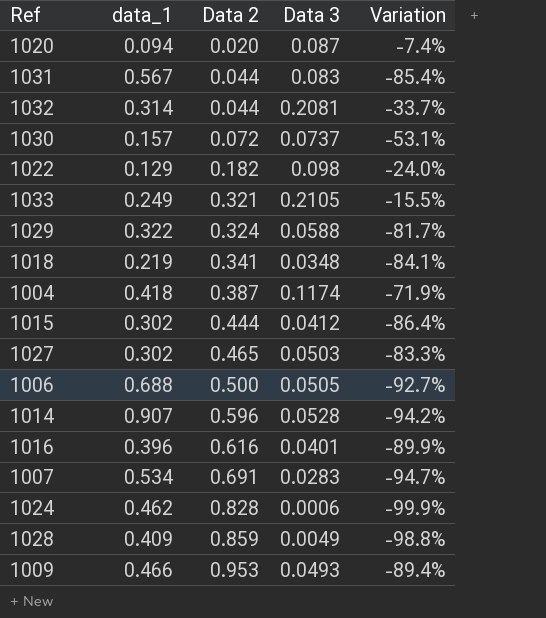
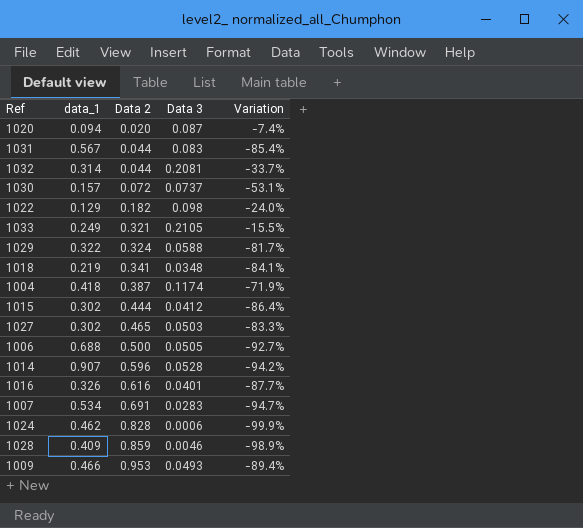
1016 | data_1: 0.396 -> 0.326
1016 | Variation: -89.9% -> -87.7%
1028 | Data 3: 0.0049 -> 0.0046
1028 | Variation: -98.8% -> -98.9%

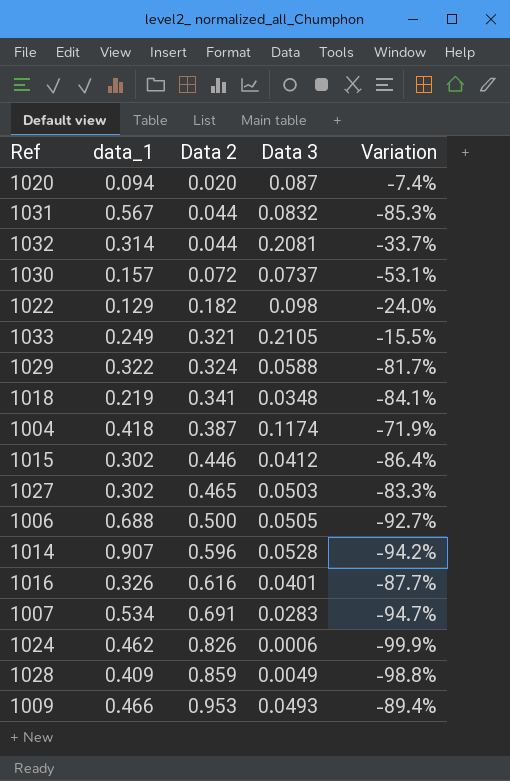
1031 | Data 3: 0.083 -> 0.0832
1031 | Variation: -85.4% -> -85.3%
1015 | Data 2: 0.444 -> 0.446
1024 | Data 2: 0.828 -> 0.826
1028 | Data 3: 0.0046 -> 0.0049
1028 | Variation: -98.9% -> -98.8%

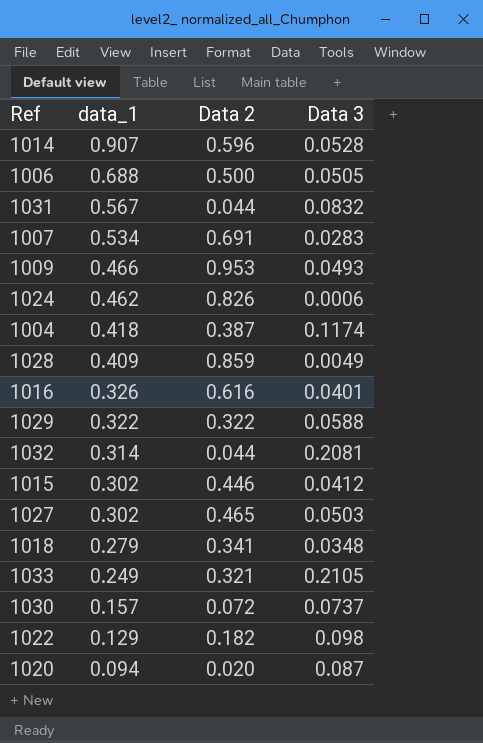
row order: Data 2 ascending -> data_1 descending
column Variation | formula: ([Data 3] - [data_1]) / [data_1] -> none
1029 | Data 2: 0.324 -> 0.322
1018 | data_1: 0.219 -> 0.279

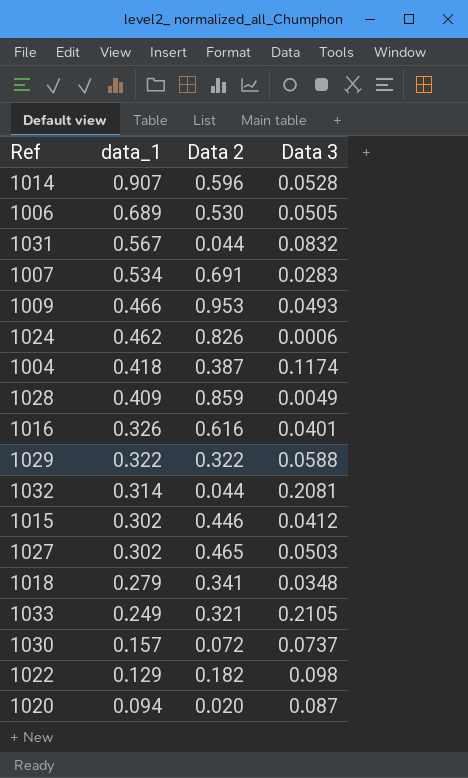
1006 | data_1: 0.688 -> 0.689
1006 | Data 2: 0.500 -> 0.530

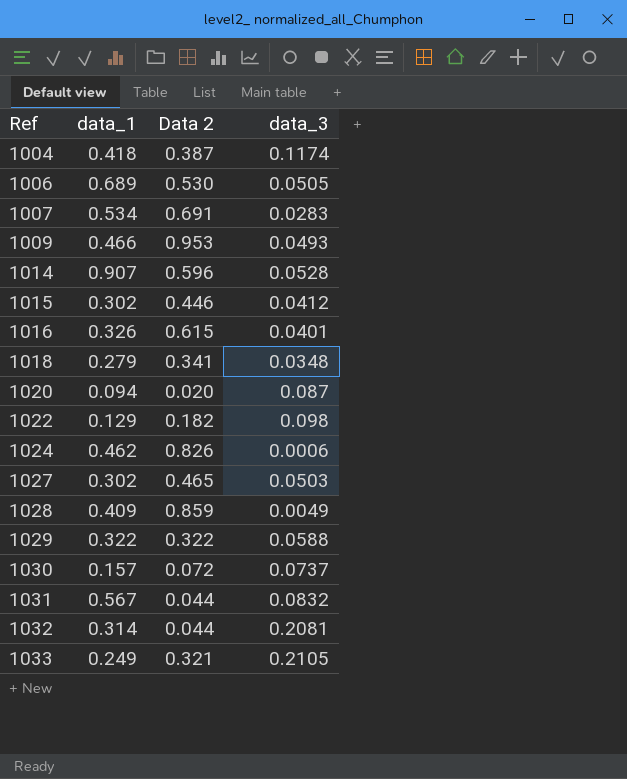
row order: data_1 descending -> Ref ascending
column name: Data 3 -> data_3
1016 | Data 2: 0.616 -> 0.615

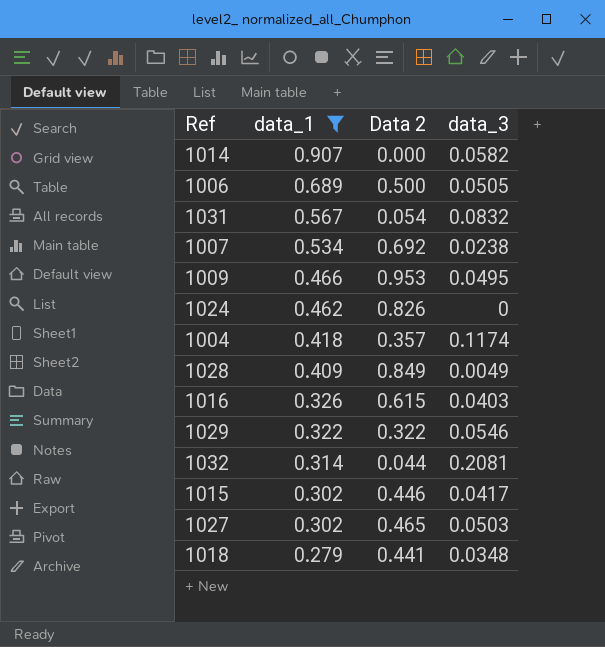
filter: none -> data_1 >= 0.279
row order: Ref ascending -> data_1 descending
1014 | Data 2: 0.596 -> 0.000
1014 | data_3: 0.0528 -> 0.0582
1006 | Data 2: 0.530 -> 0.500
1031 | Data 2: 0.044 -> 0.054
1007 | Data 2: 0.691 -> 0.692
1007 | data_3: 0.0283 -> 0.0238
1009 | data_3: 0.0493 -> 0.0495
1024 | data_3: 0.0006 -> 0
1004 | Data 2: 0.387 -> 0.357
1028 | Data 2: 0.859 -> 0.849
1016 | data_3: 0.0401 -> 0.0403
1029 | data_3: 0.0588 -> 0.0546
1015 | data_3: 0.0412 -> 0.0417
1018 | Data 2: 0.341 -> 0.441

